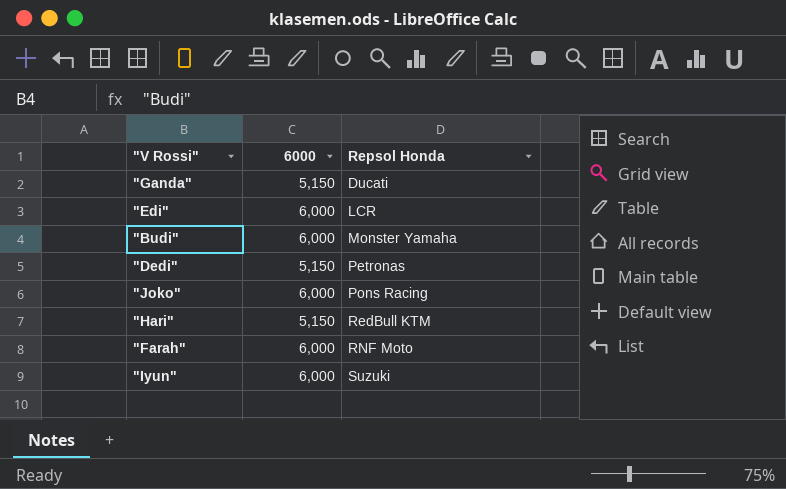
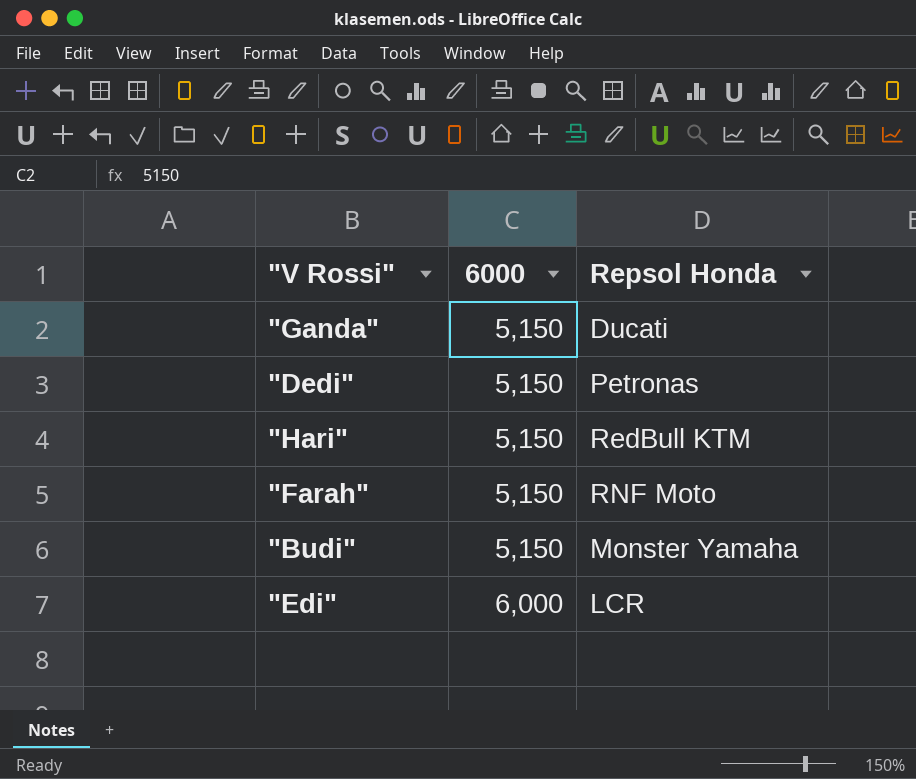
row order: Repsol Honda ascending -> 6000 ascending
row "Joko": 6,000 | Pons Racing -> none
row "Iyun": 6,000 | Suzuki -> none
"Farah" | 6000: 6,000 -> 5,150
"Budi" | 6000: 6,000 -> 5,150

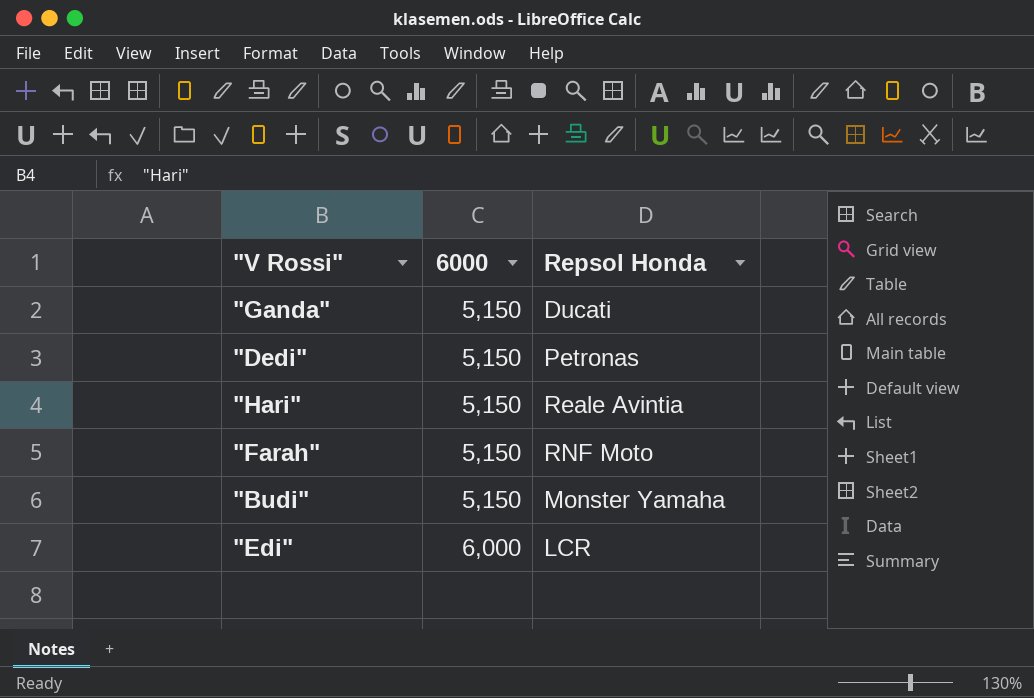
"Hari" | Repsol Honda: RedBull KTM -> Reale Avintia

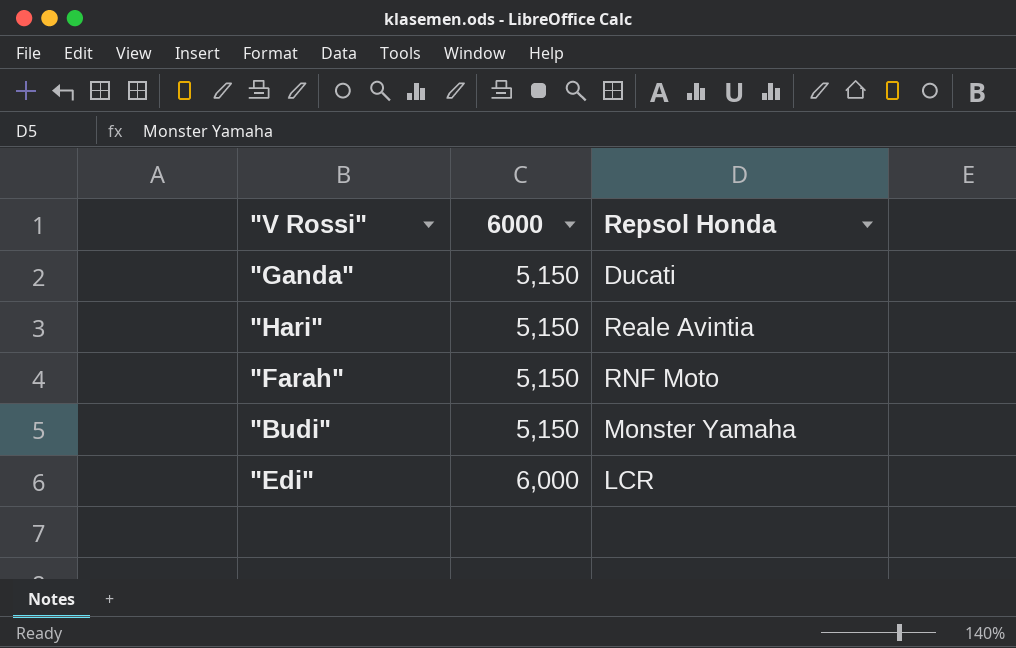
row "Dedi": 5,150 | Petronas -> none

